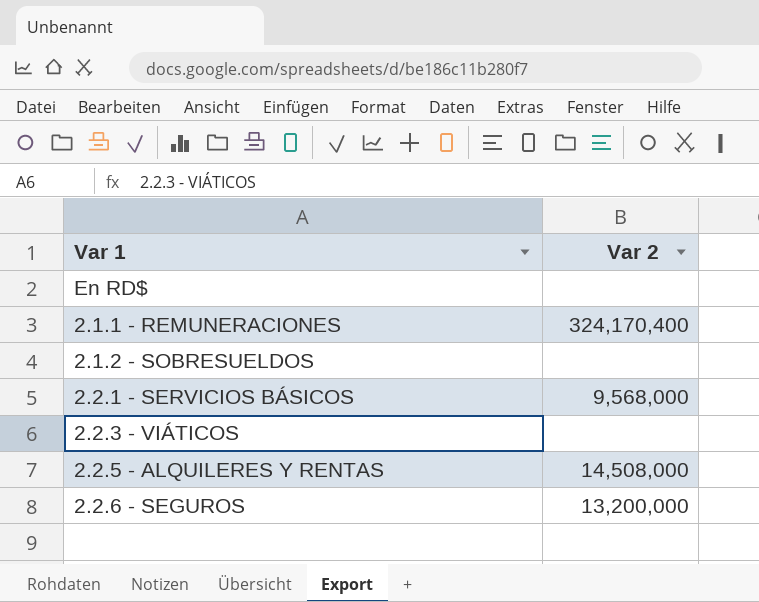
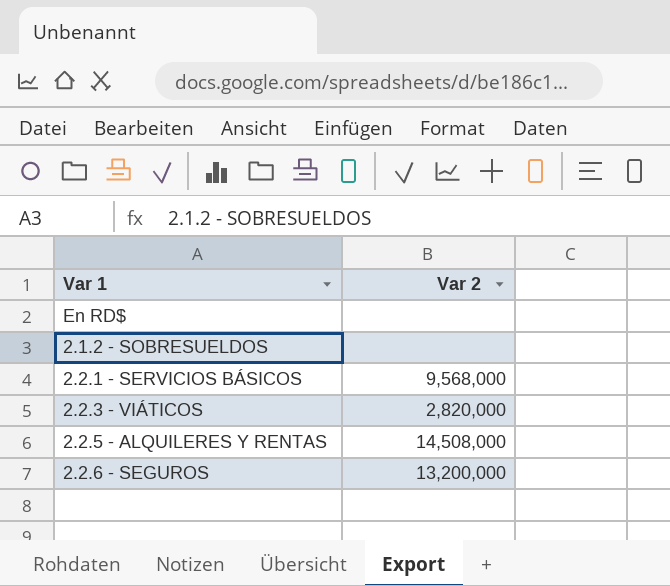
row 2.1.1 - REMUNERACIONES: 324,170,400 -> none
2.2.3 - VIÁTICOS | Var 2: none -> 2,820,000

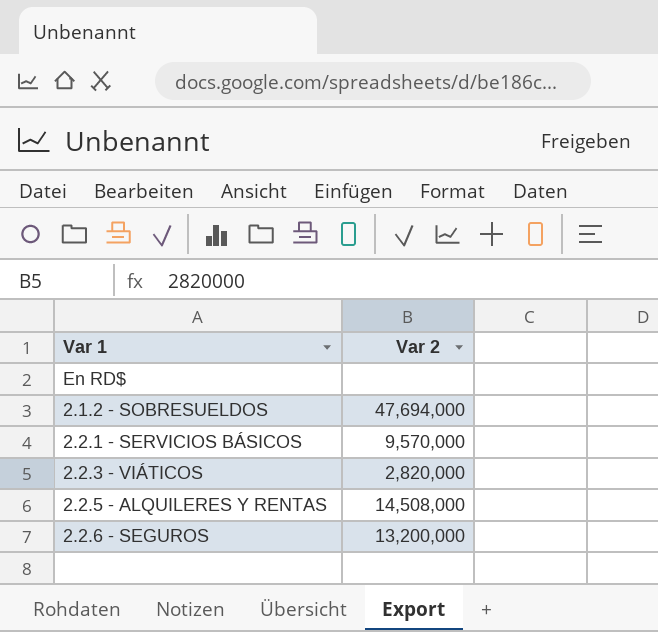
2.1.2 - SOBRESUELDOS | Var 2: none -> 47,694,000
2.2.1 - SERVICIOS BÁSICOS | Var 2: 9,568,000 -> 9,570,000

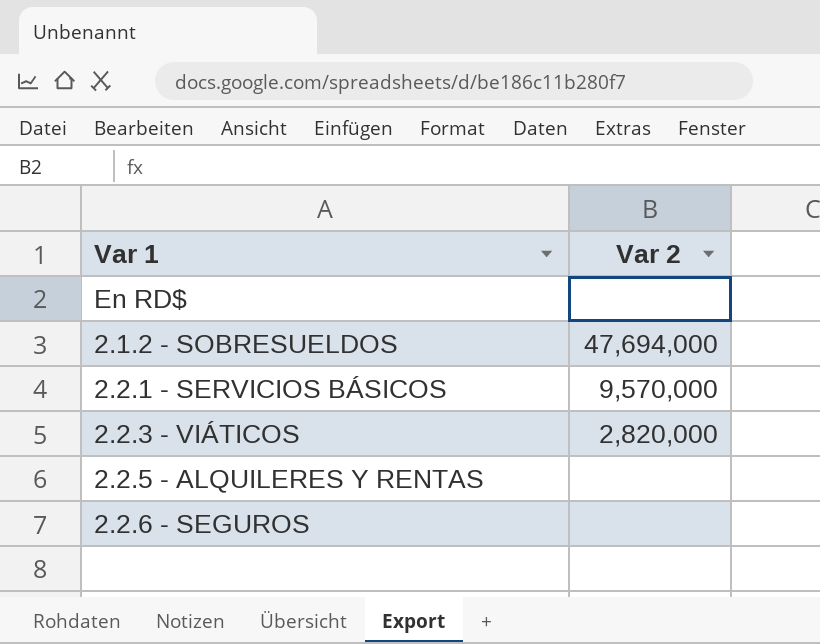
2.2.5 - ALQUILERES Y RENTAS | Var 2: 14,508,000 -> none
2.2.6 - SEGUROS | Var 2: 13,200,000 -> none

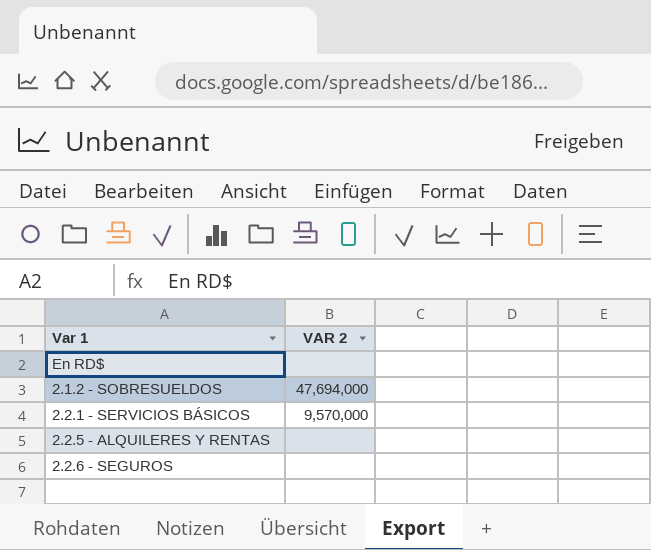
column name: Var 2 -> VAR 2
row 2.2.3 - VIÁTICOS: 2,820,000 -> none

